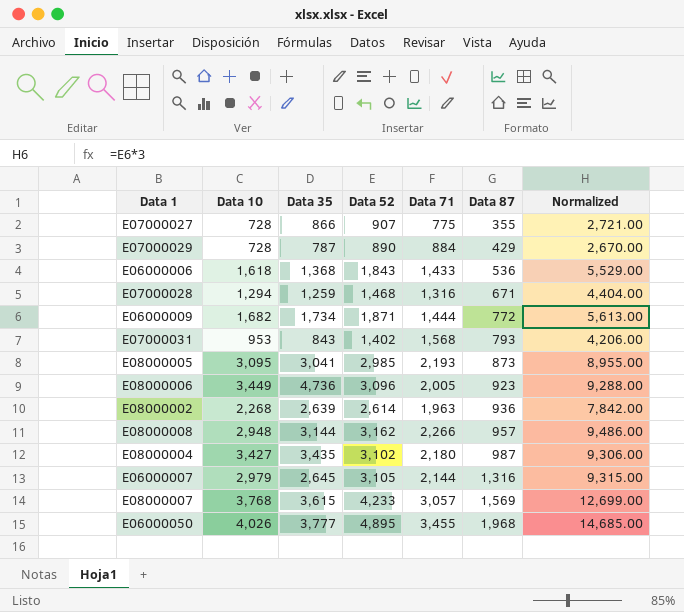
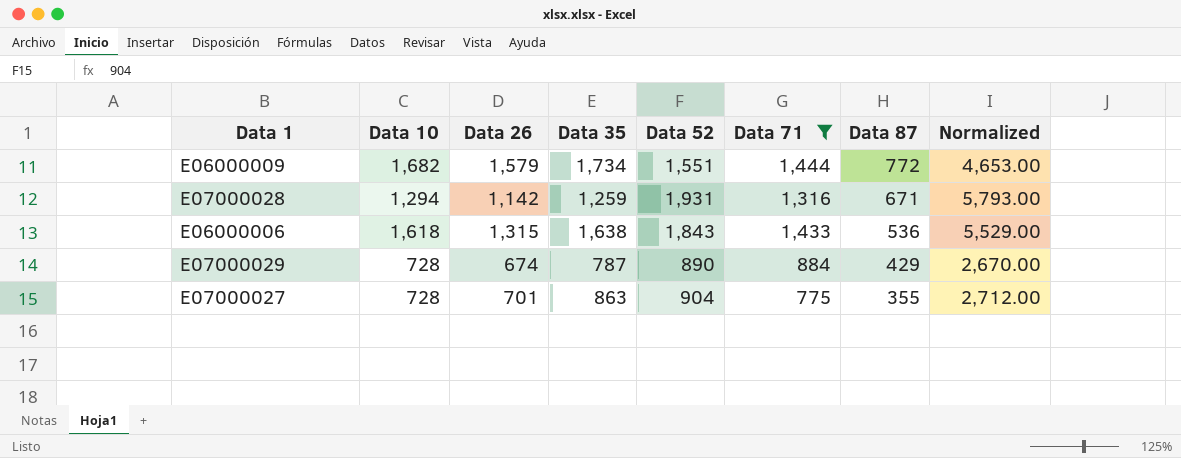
filter: none -> Data 71 <= 1,444
row order: Data 87 ascending -> Data 87 descending
column Data 26 | position: none -> 3
E06000009 | Data 52: 1,871 -> 1,551
E06000009 | Normalized: 5,613.00 -> 4,653.00
E07000028 | Data 52: 1,468 -> 1,931
E07000028 | Normalized: 4,404.00 -> 5,793.00
E06000006 | Data 35: 1,368 -> 1,638
E07000027 | Data 35: 866 -> 863
E07000027 | Data 52: 907 -> 904
E07000027 | Normalized: 2,721.00 -> 2,712.00

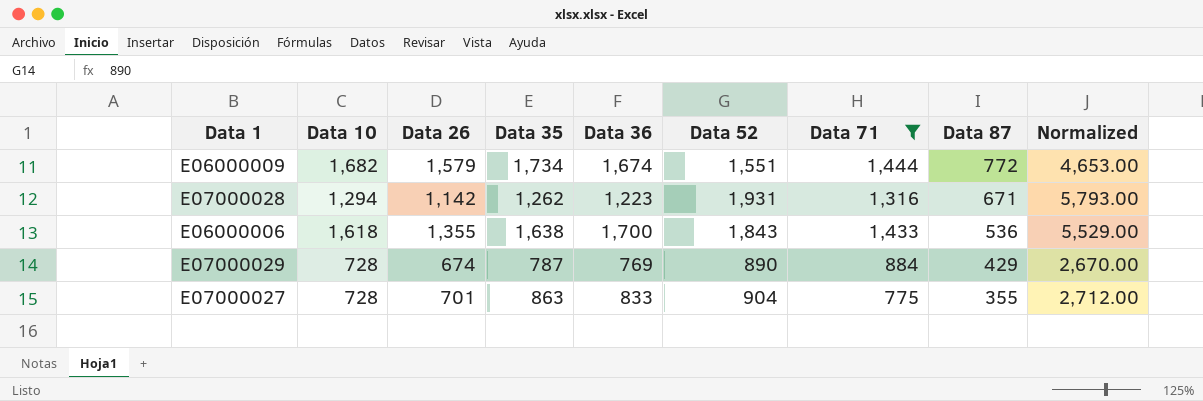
column Data 36 | position: none -> 5
E07000028 | Data 35: 1,259 -> 1,262
E06000006 | Data 26: 1,315 -> 1,355

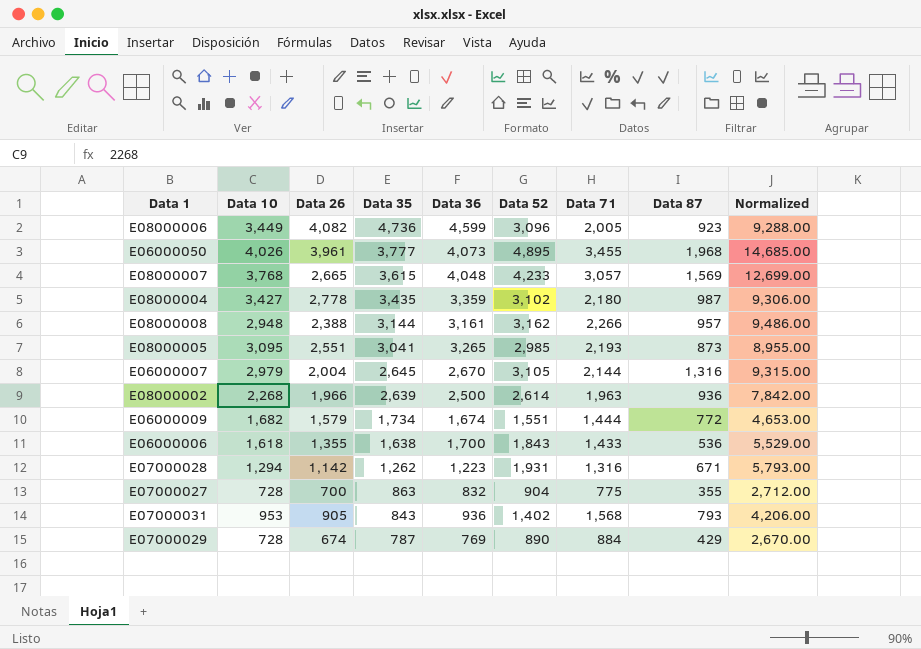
filter: Data 71 <= 1,444 -> none
row order: Data 87 descending -> Data 35 descending
E07000027 | Data 26: 701 -> 700
E07000027 | Data 36: 833 -> 832

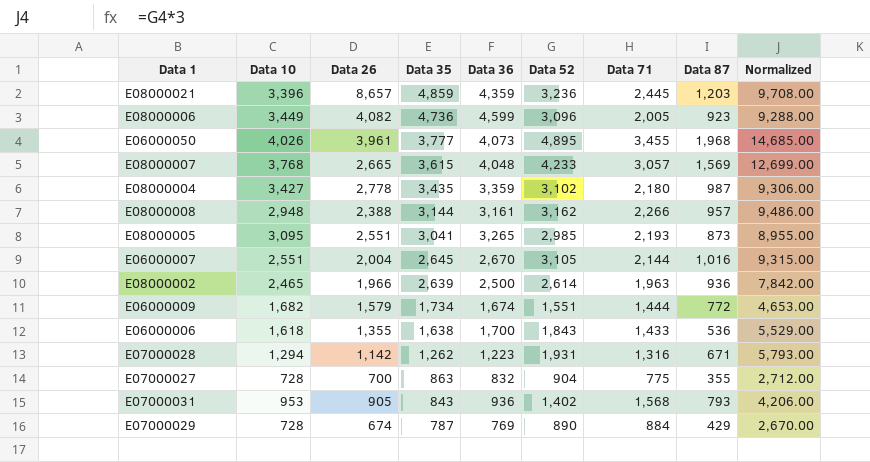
row E08000021: none -> 3,396 | 8,657 | 4,859 | 4,359 | 3,236 | 2,445 | 1,203 | 9,708.00
E06000007 | Data 10: 2,979 -> 2,551
E06000007 | Data 87: 1,316 -> 1,016
E08000002 | Data 10: 2,268 -> 2,465

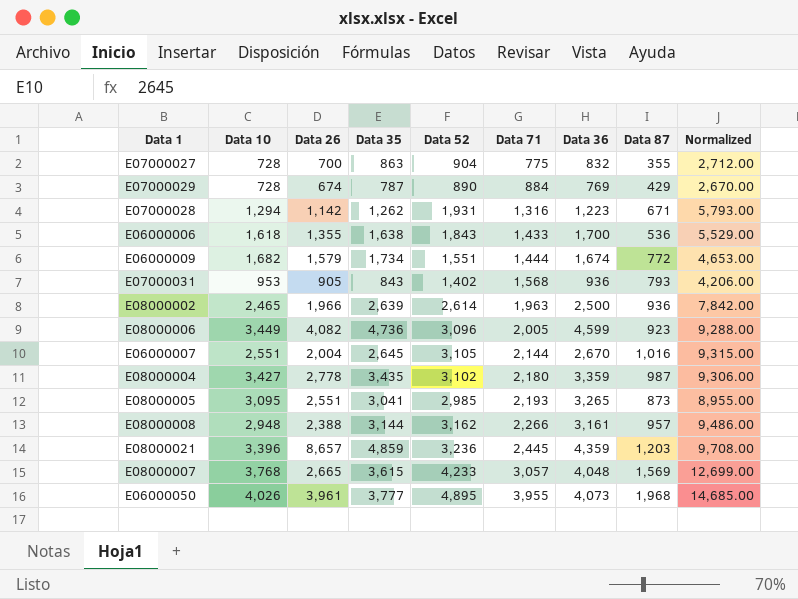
row order: Data 35 descending -> Data 71 ascending
column Data 36 | position: 5 -> 7
E06000050 | Data 71: 3,455 -> 3,955

